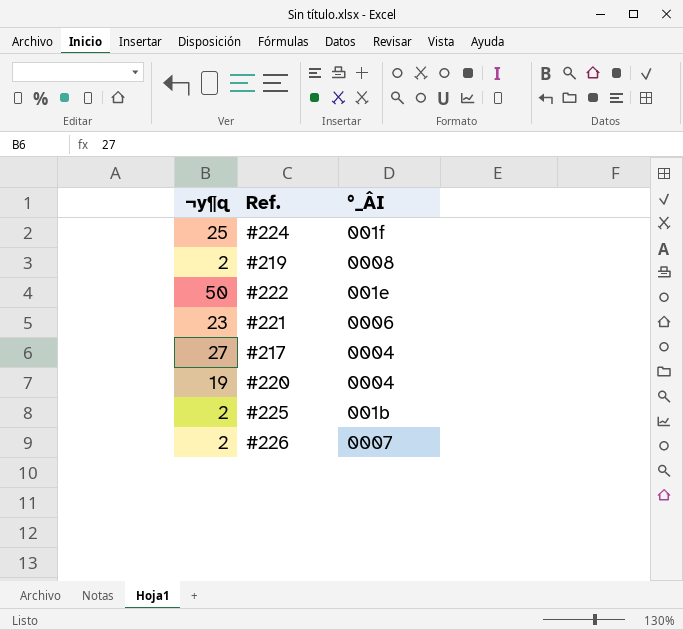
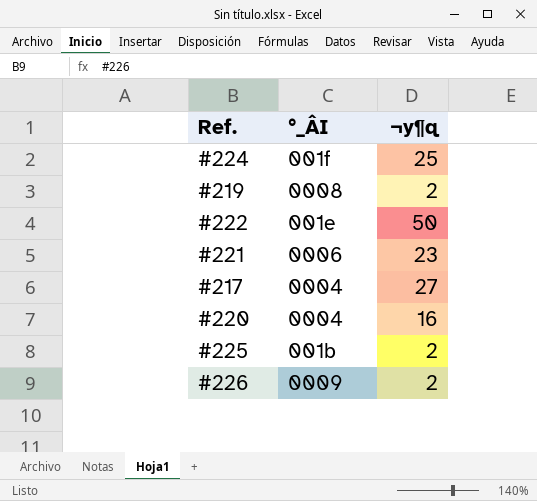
column ¬y¶q | position: 1 -> 3
#220 | ¬y¶q: 19 -> 16
#226 | °_ÂI: 0007 -> 0009

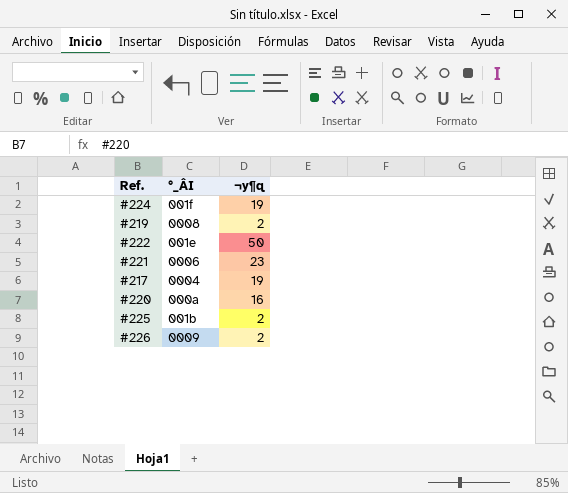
#224 | ¬y¶q: 25 -> 19
#217 | ¬y¶q: 27 -> 19
#220 | °_ÂI: 0004 -> 000a

